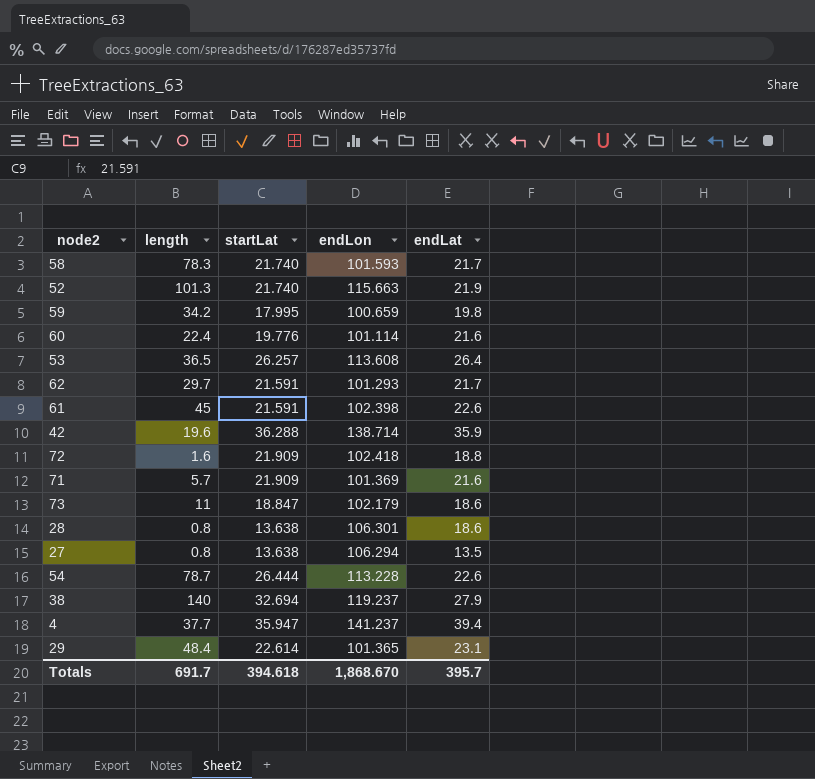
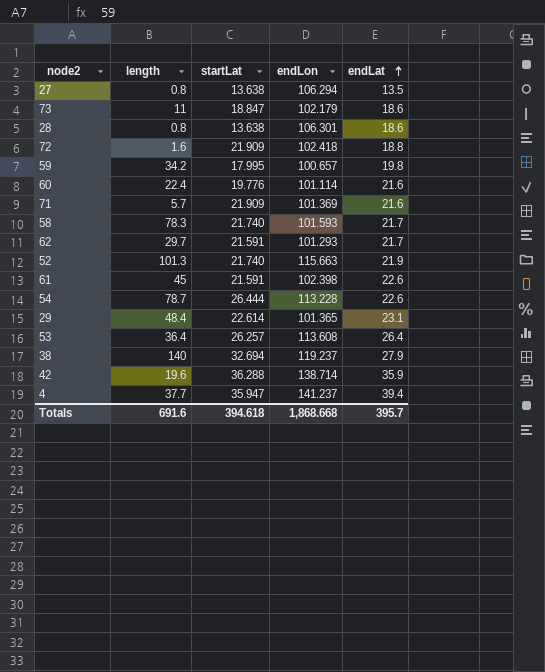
row order: none -> endLat ascending
59 | endLon: 100.659 -> 100.657
53 | length: 36.5 -> 36.4
Totals | length: 691.7 -> 691.6
Totals | endLon: 1,868.670 -> 1,868.668

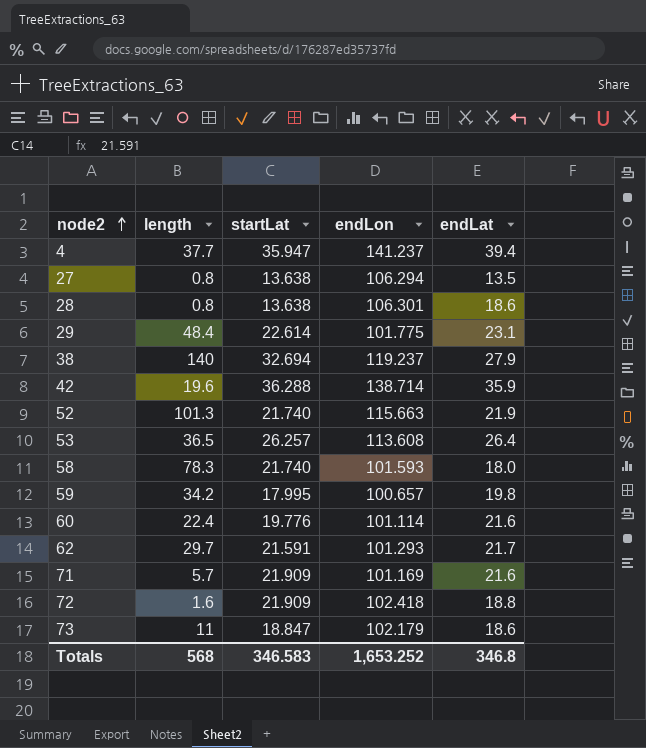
row order: endLat ascending -> node2 ascending
row 61: 45 | 21.591 | 102.398 | 22.6 -> none
row 54: 78.7 | 26.444 | 113.228 | 22.6 -> none
29 | endLon: 101.365 -> 101.775
53 | length: 36.4 -> 36.5
58 | endLat: 21.7 -> 18.0
71 | endLon: 101.369 -> 101.169
Totals | length: 691.6 -> 568
Totals | startLat: 394.618 -> 346.583
Totals | endLon: 1,868.668 -> 1,653.252
Totals | endLat: 395.7 -> 346.8

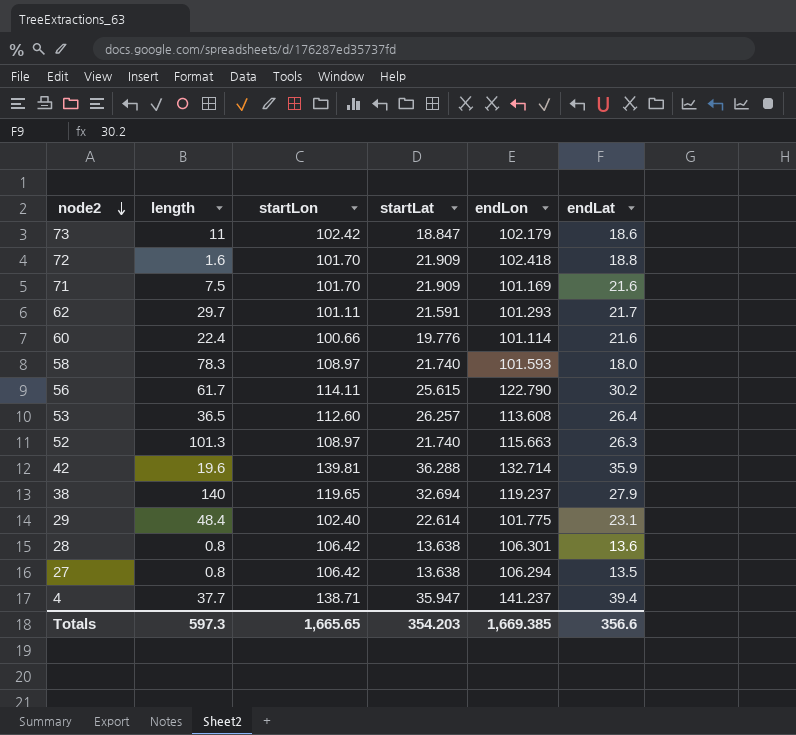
row order: node2 ascending -> node2 descending
column startLon | position: none -> 3
row 59: 34.2 | 17.995 | 100.657 | 19.8 -> none
71 | length: 5.7 -> 7.5
row 56: none -> 61.7 | 114.11 | 25.615 | 122.790 | 30.2
52 | endLat: 21.9 -> 26.3
42 | endLon: 138.714 -> 132.714
28 | endLat: 18.6 -> 13.6
Totals | length: 568 -> 597.3
Totals | startLat: 346.583 -> 354.203
Totals | endLon: 1,653.252 -> 1,669.385
Totals | endLat: 346.8 -> 356.6

